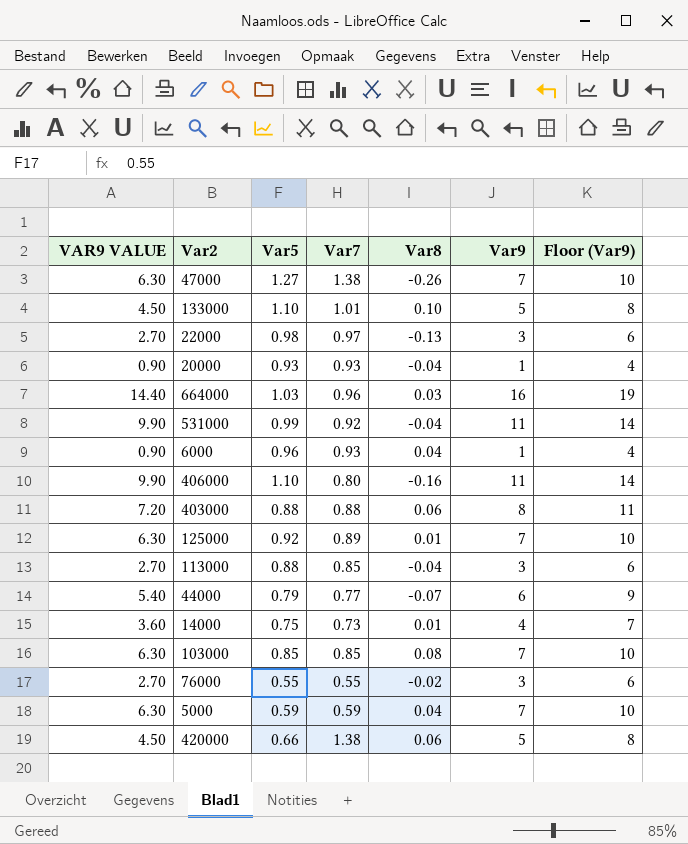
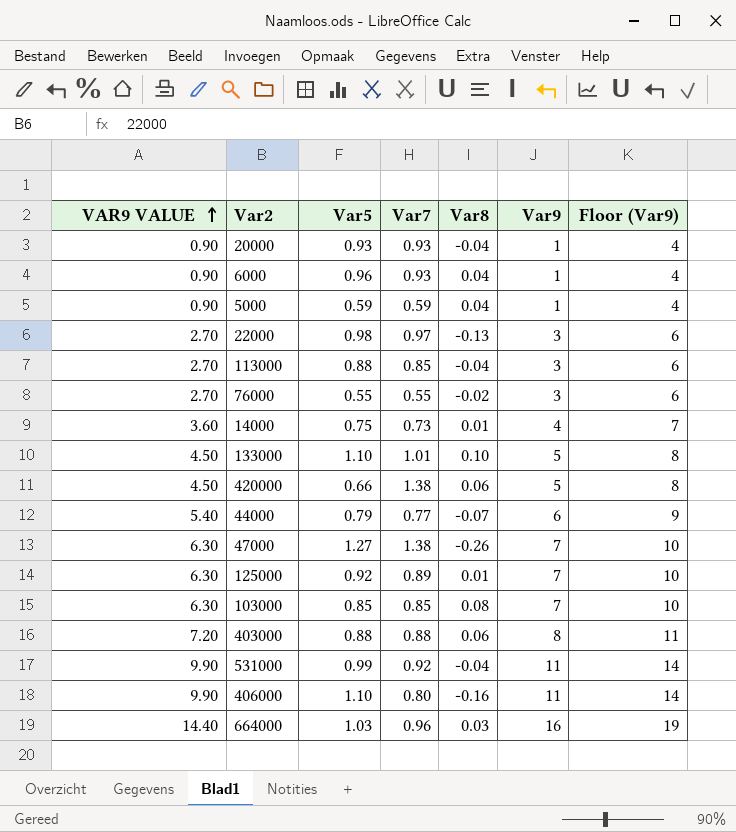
row order: none -> VAR9 VALUE ascending
5000 | VAR9 VALUE: 6.30 -> 0.90
5000 | Var9: 7 -> 1
5000 | Floor (Var9): 10 -> 4

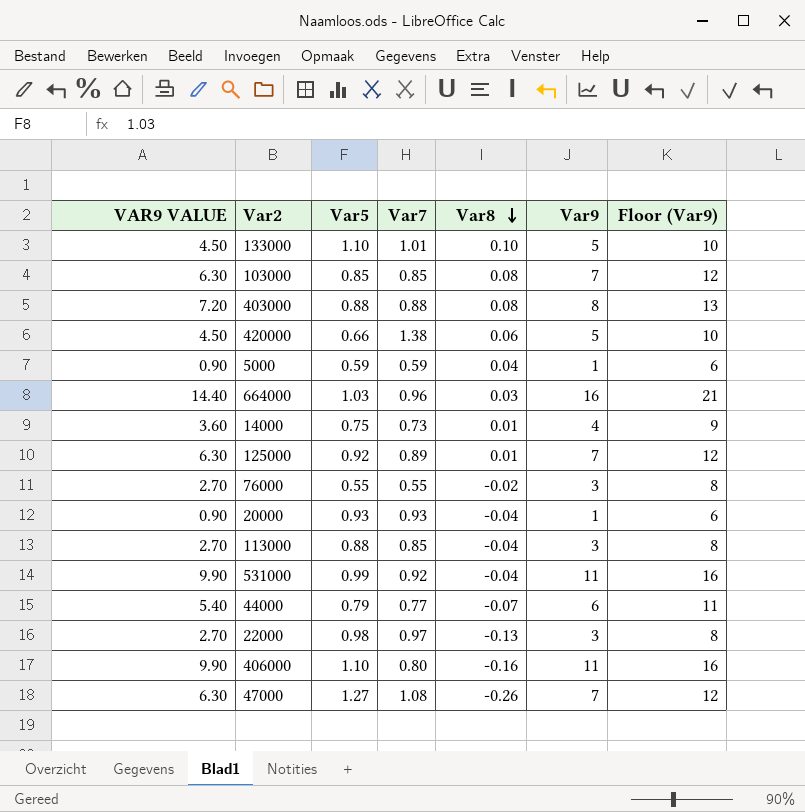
row order: VAR9 VALUE ascending -> Var8 descending
column Floor (Var9) | formula: [Var9] + 3 -> [Var9] + 5
row 6000: 0.90 | 0.96 | 0.93 | 0.04 | 1 | 4 -> none
403000 | Var8: 0.06 -> 0.08
47000 | Var7: 1.38 -> 1.08

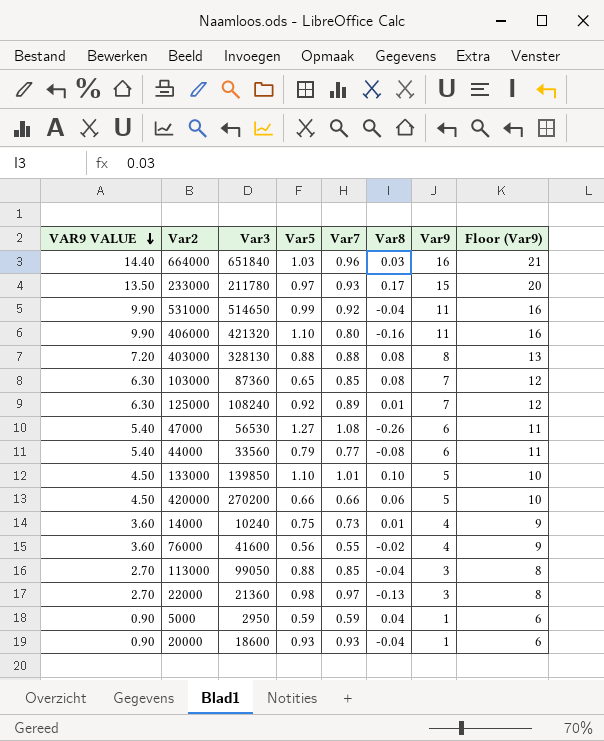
row order: Var8 descending -> VAR9 VALUE descending
column Var3 | position: none -> 3
row 233000: none -> 13.50 | 211780 | 0.97 | 0.93 | 0.17 | 15 | 20
103000 | Var5: 0.85 -> 0.65
47000 | VAR9 VALUE: 6.30 -> 5.40
47000 | Var9: 7 -> 6
47000 | Floor (Var9): 12 -> 11
44000 | Var8: -0.07 -> -0.08
420000 | Var7: 1.38 -> 0.66
76000 | VAR9 VALUE: 2.70 -> 3.60
76000 | Var5: 0.55 -> 0.56
76000 | Var9: 3 -> 4
76000 | Floor (Var9): 8 -> 9

